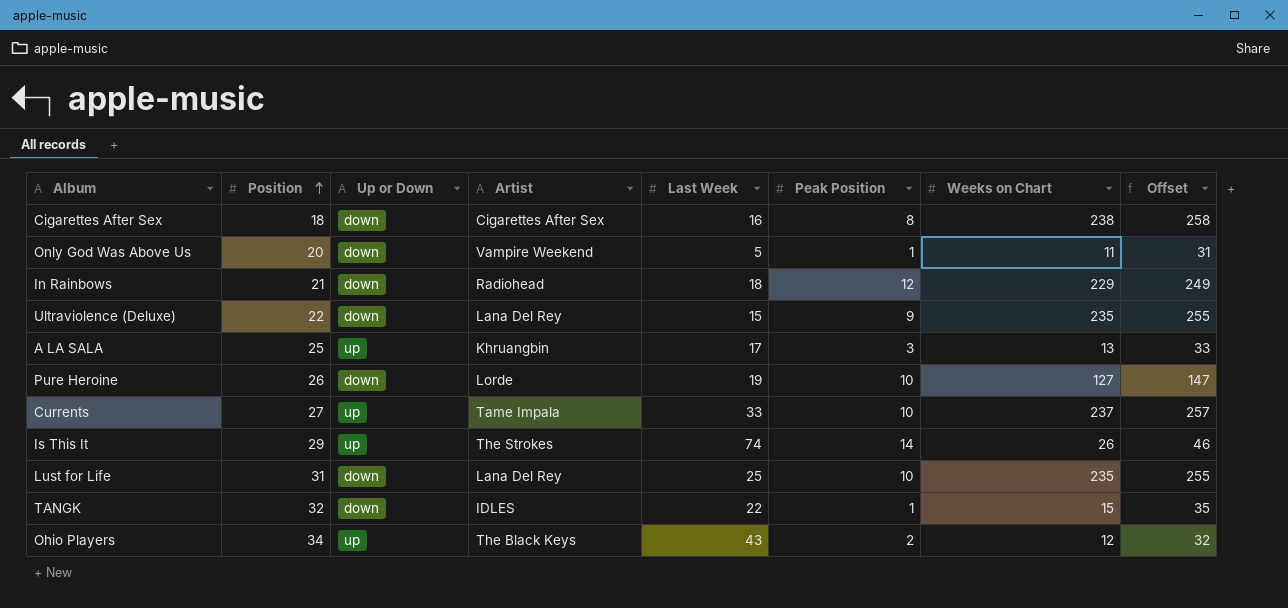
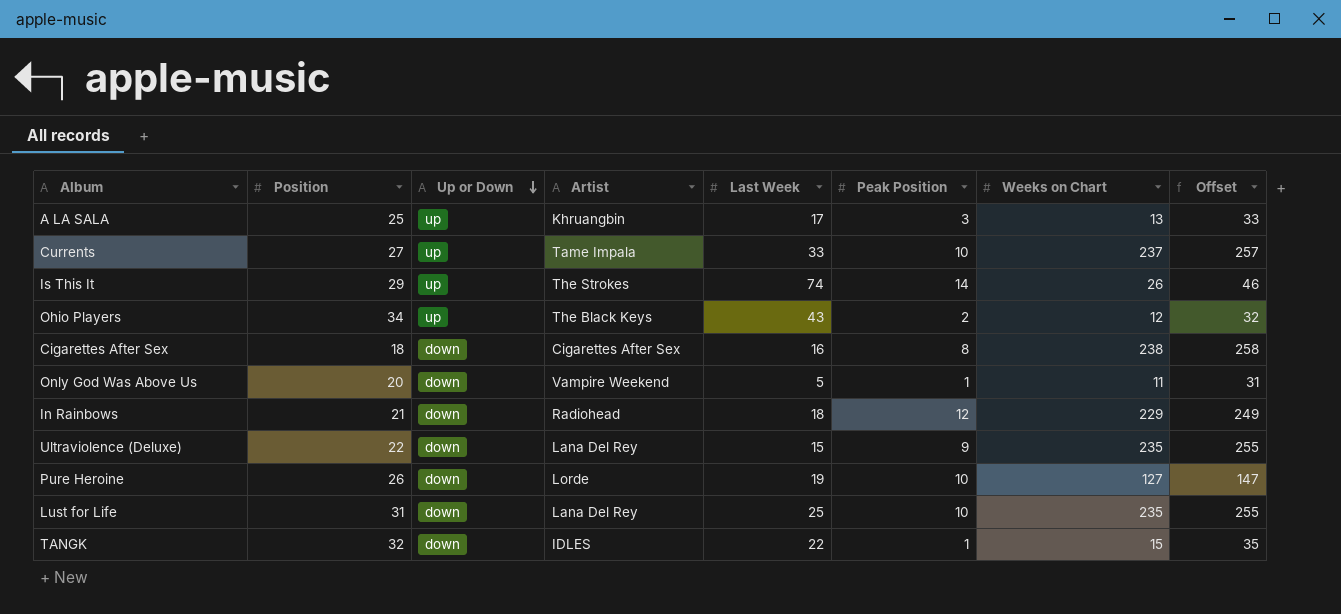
row order: Position ascending -> Up or Down descending

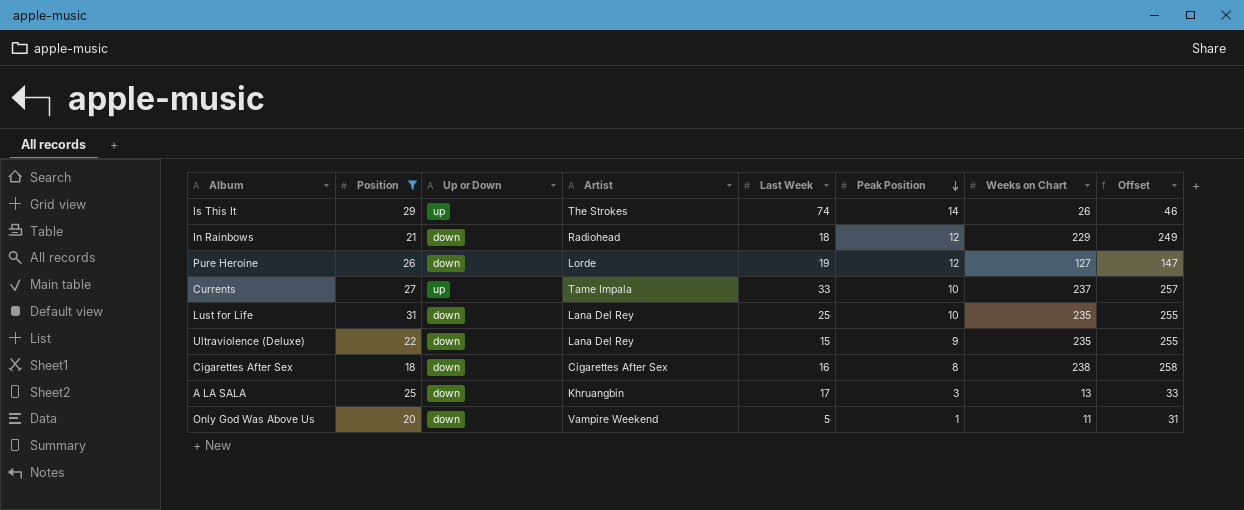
filter: none -> Position <= 31
row order: Up or Down descending -> Peak Position descending
Pure Heroine | Peak Position: 10 -> 12
A LA SALA | Up or Down: up -> down

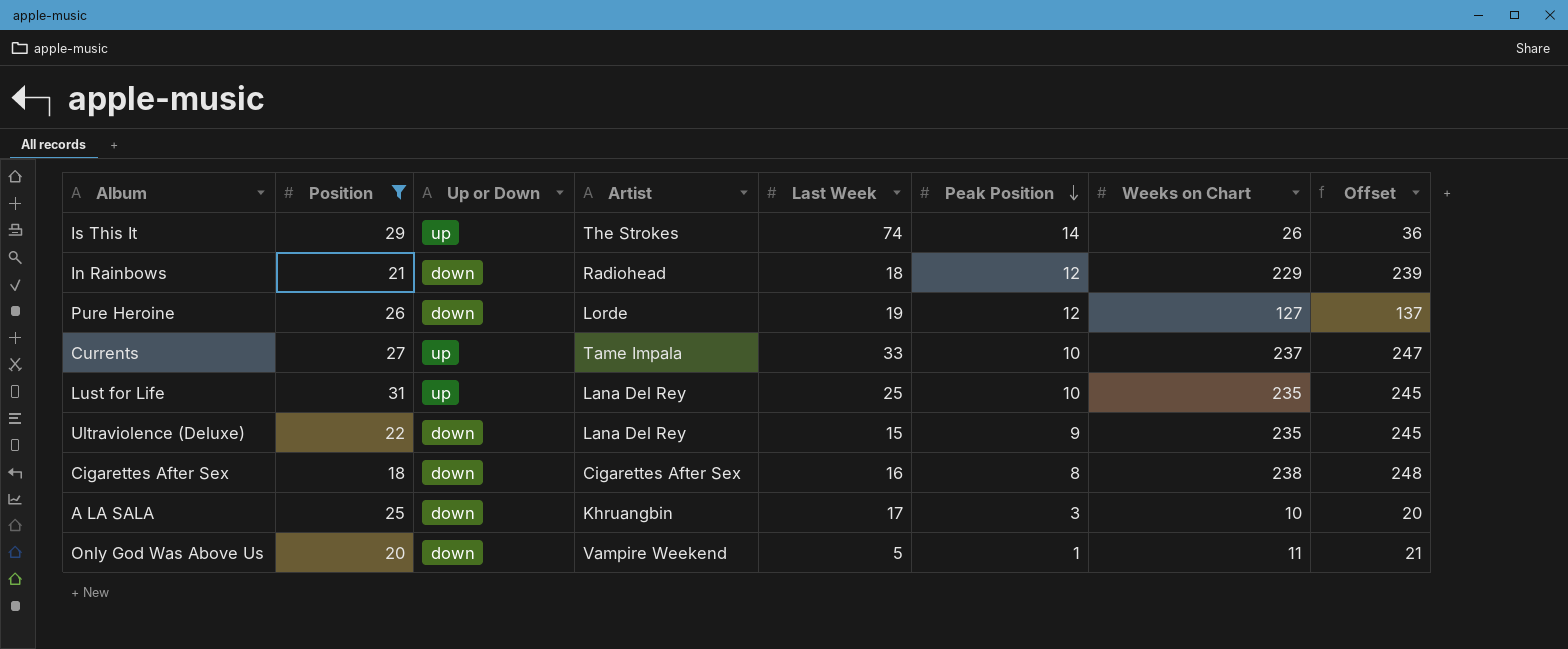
column Offset | formula: [Weeks on Chart] + 20 -> [Weeks on Chart] + 10
Lust for Life | Up or Down: down -> up
A LA SALA | Weeks on Chart: 13 -> 10

